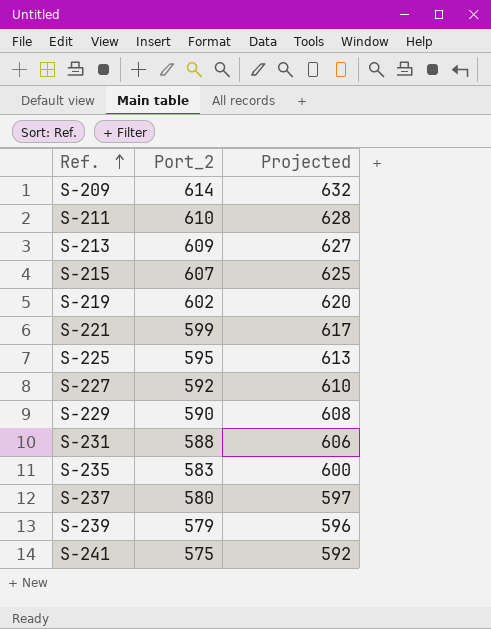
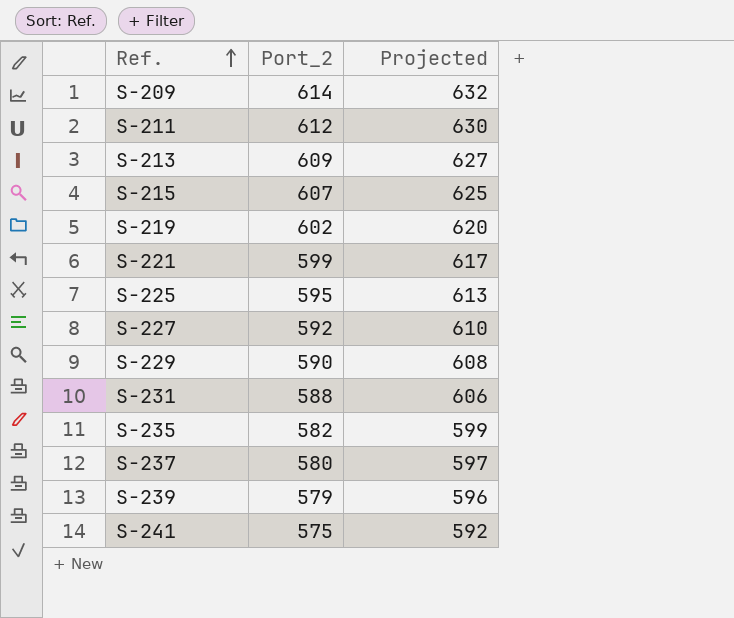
S-211 | Port_2: 610 -> 612
S-211 | Projected: 628 -> 630
S-235 | Port_2: 583 -> 582
S-235 | Projected: 600 -> 599

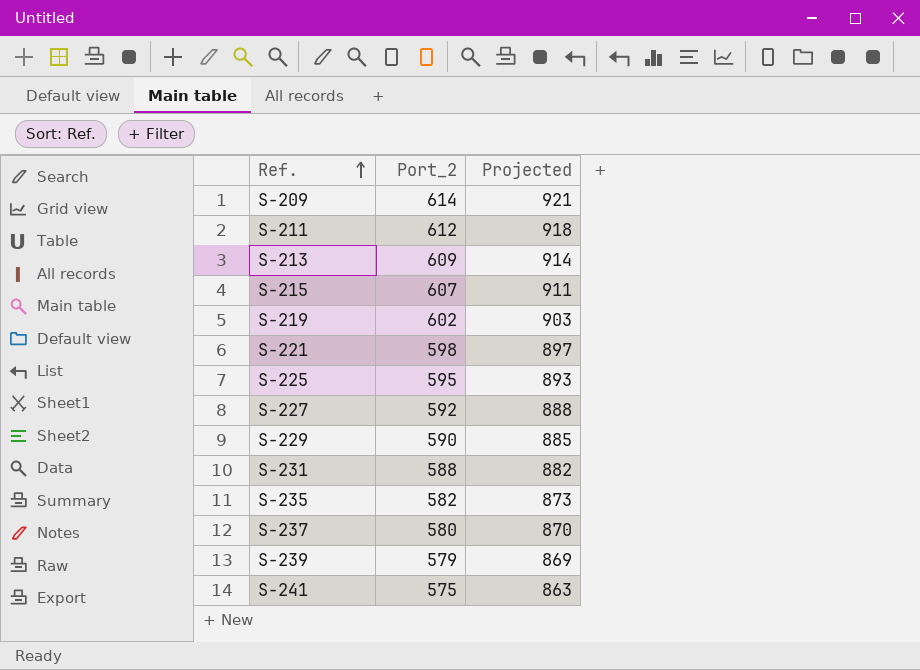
column Projected | formula: [Port_2] * 1.03 -> [Port_2] * 1.5
S-221 | Port_2: 599 -> 598

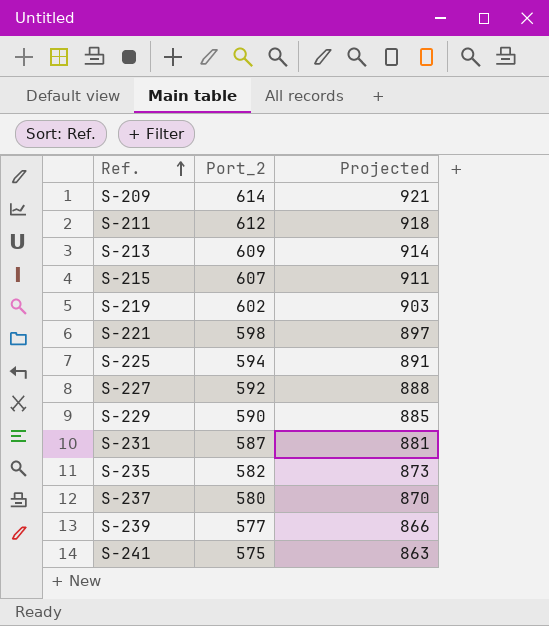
S-225 | Port_2: 595 -> 594
S-225 | Projected: 893 -> 891
S-231 | Port_2: 588 -> 587
S-231 | Projected: 882 -> 881
S-239 | Port_2: 579 -> 577
S-239 | Projected: 869 -> 866

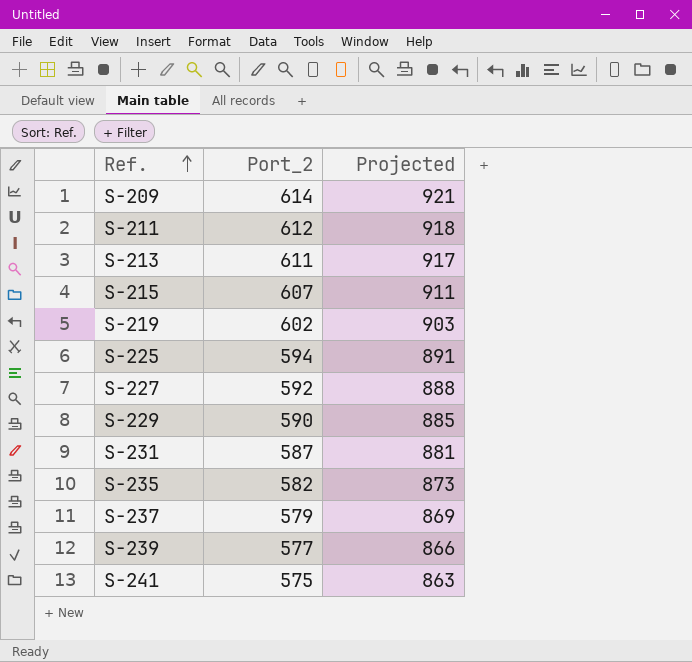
row S-221: 598 | 897 -> none
S-213 | Port_2: 609 -> 611
S-213 | Projected: 914 -> 917
S-237 | Port_2: 580 -> 579
S-237 | Projected: 870 -> 869

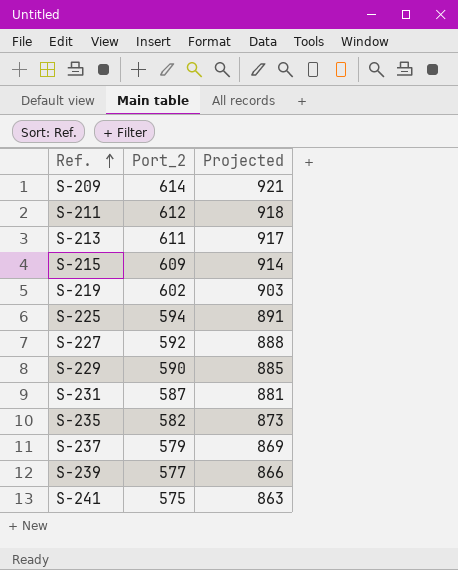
S-215 | Port_2: 607 -> 609
S-215 | Projected: 911 -> 914

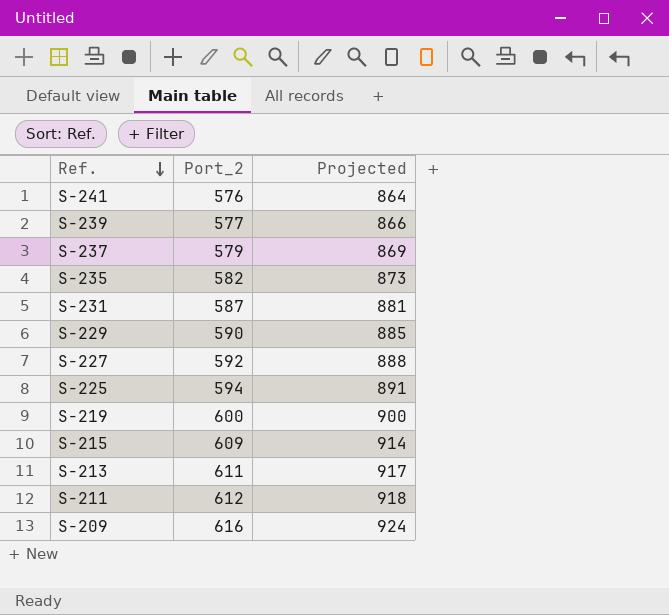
row order: Ref. ascending -> Ref. descending
S-241 | Port_2: 575 -> 576
S-241 | Projected: 863 -> 864
S-219 | Port_2: 602 -> 600
S-219 | Projected: 903 -> 900
S-209 | Port_2: 614 -> 616
S-209 | Projected: 921 -> 924

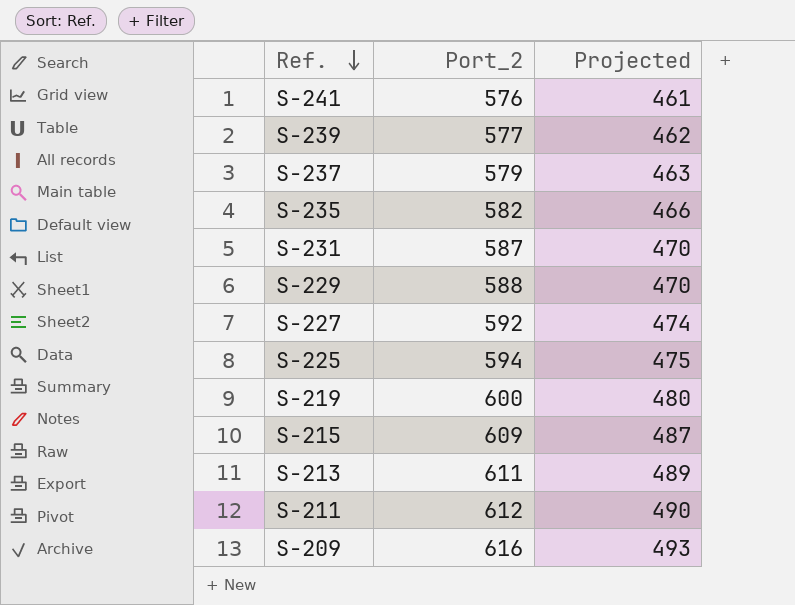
column Projected | formula: [Port_2] * 1.5 -> [Port_2] * 0.8
S-229 | Port_2: 590 -> 588

